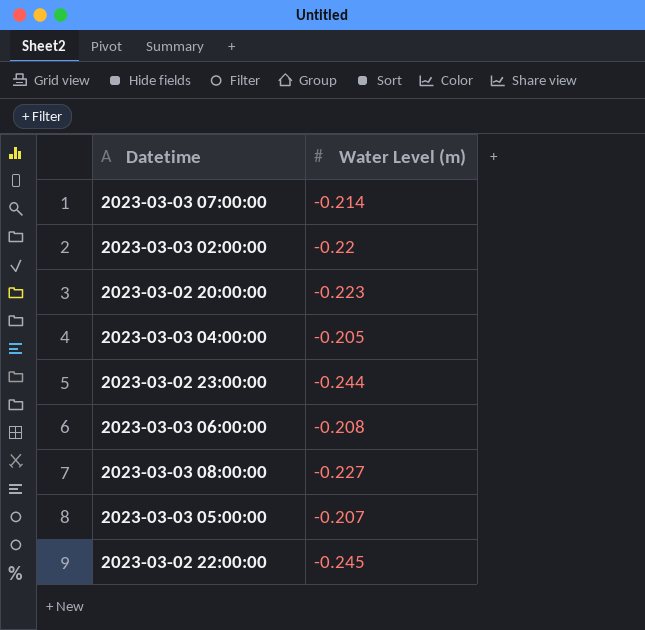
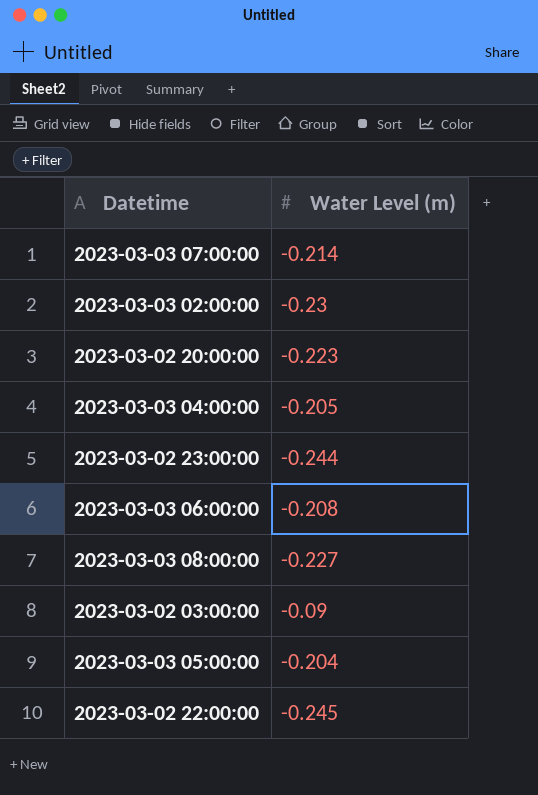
2023-03-03 02:00:00 | Water Level (m): -0.22 -> -0.23
row 2023-03-02 03:00:00: none -> -0.09
2023-03-03 05:00:00 | Water Level (m): -0.207 -> -0.204

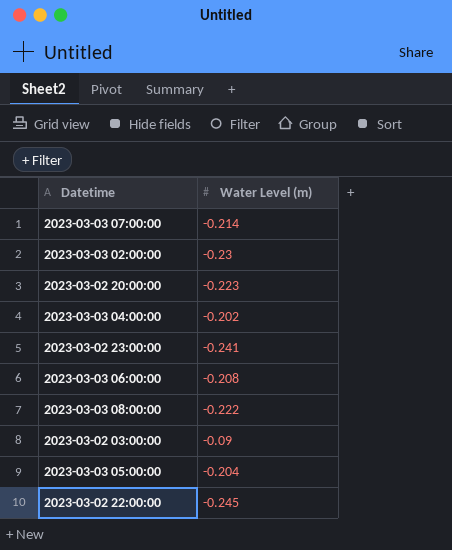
2023-03-03 04:00:00 | Water Level (m): -0.205 -> -0.202
2023-03-02 23:00:00 | Water Level (m): -0.244 -> -0.241
2023-03-03 08:00:00 | Water Level (m): -0.227 -> -0.222

